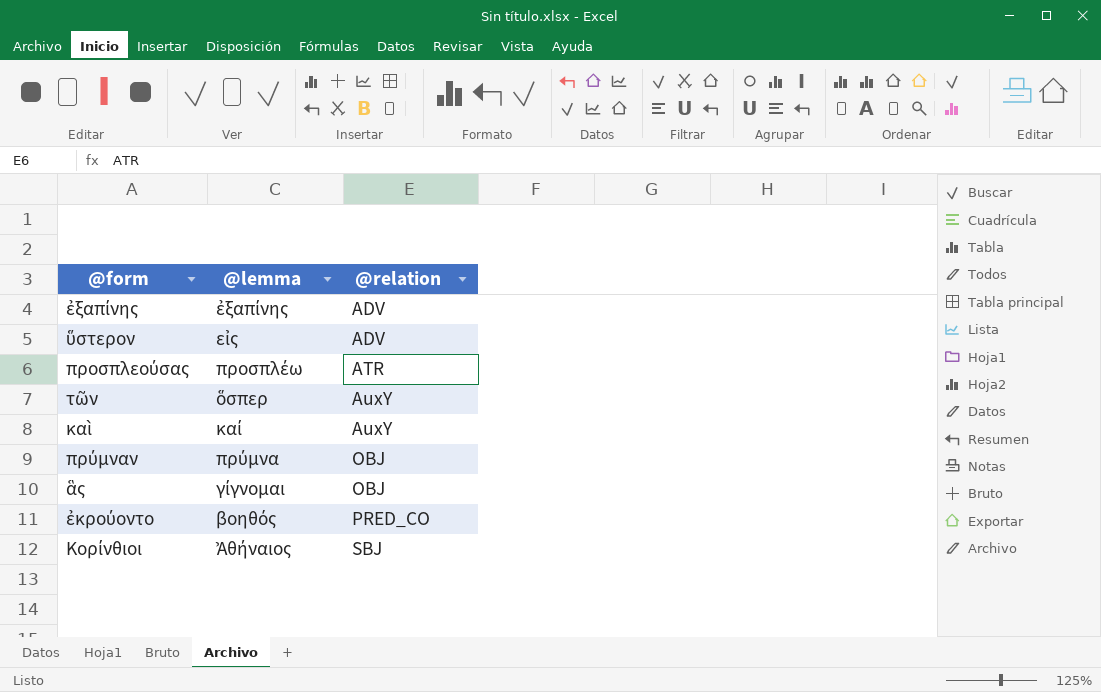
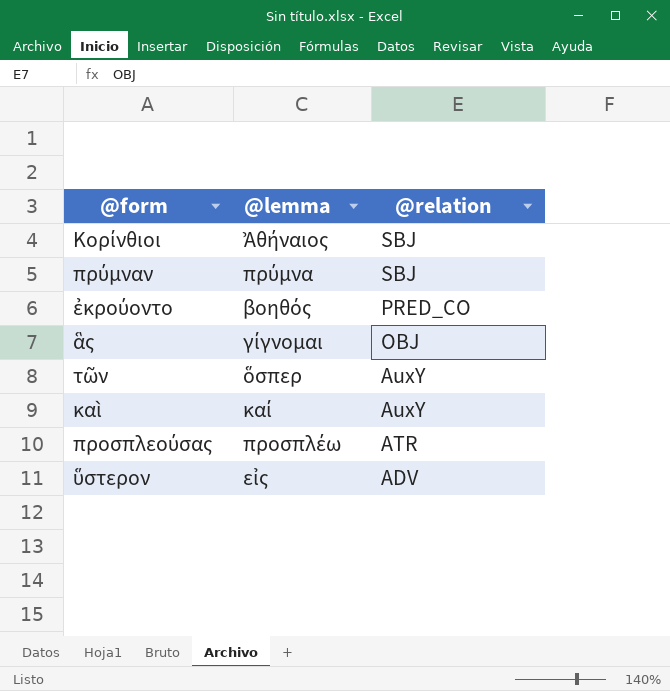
row order: @relation ascending -> @relation descending
row ἐξαπίνης: ἐξαπίνης | ADV -> none
πρύμναν | @relation: OBJ -> SBJ

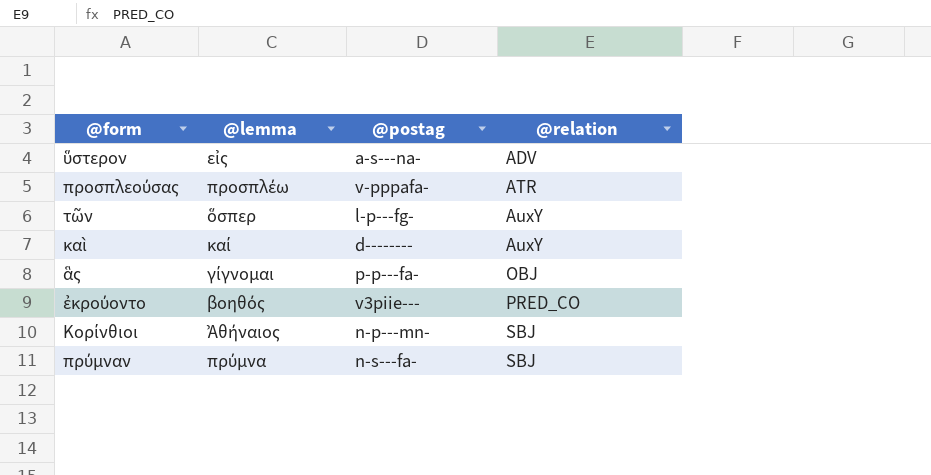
row order: @relation descending -> @relation ascending
column @postag | position: none -> 3

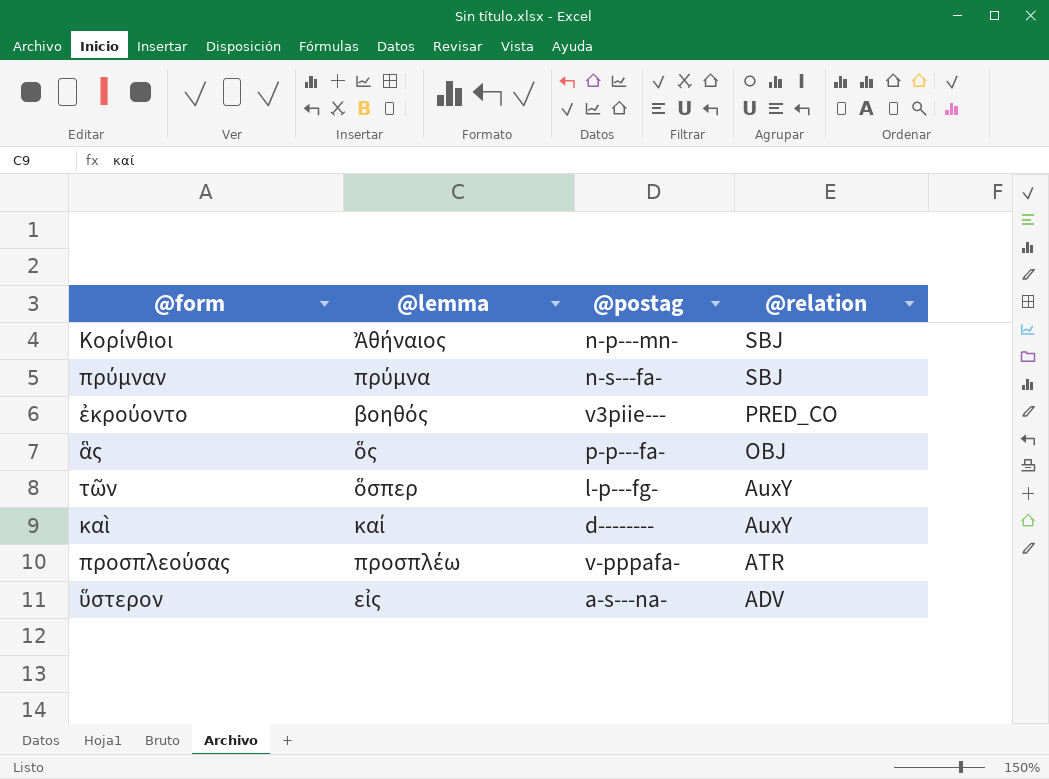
row order: @relation ascending -> @relation descending
ἃς | @lemma: γίγνομαι -> ὅς

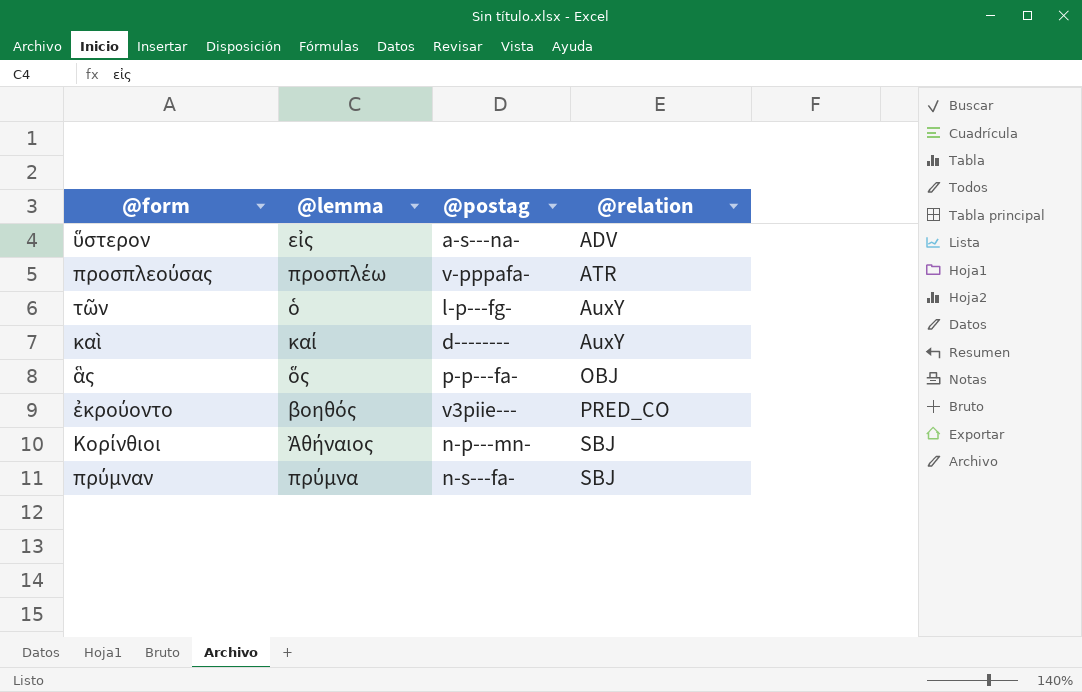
row order: @relation descending -> @relation ascending
τῶν | @lemma: ὅσπερ -> ὁ

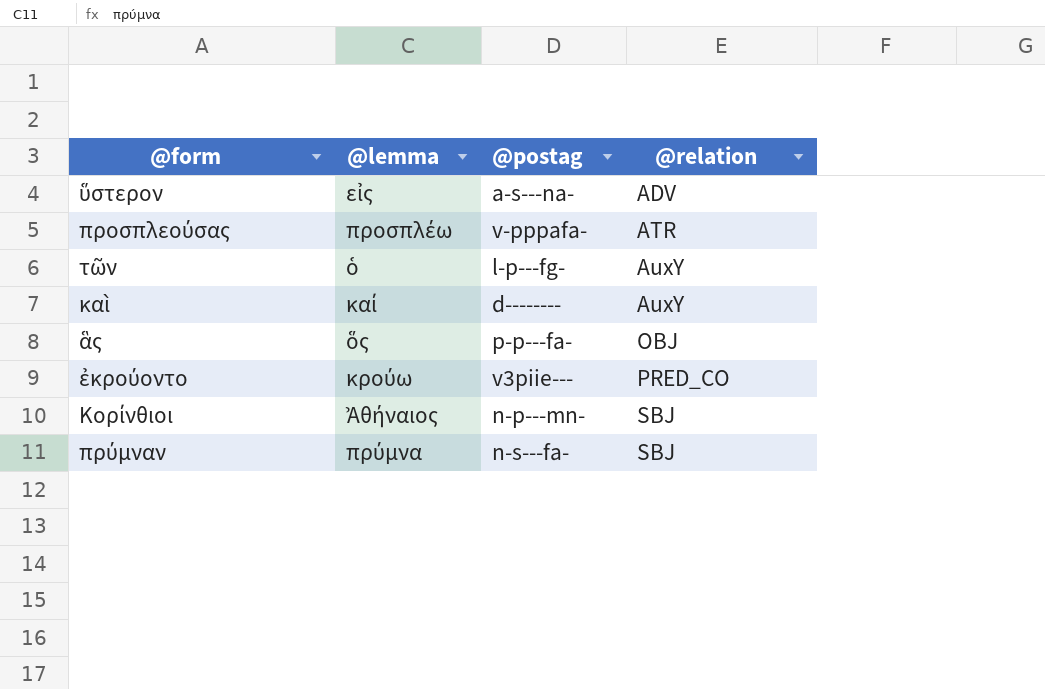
ἐκρούοντο | @lemma: βοηθός -> κρούω

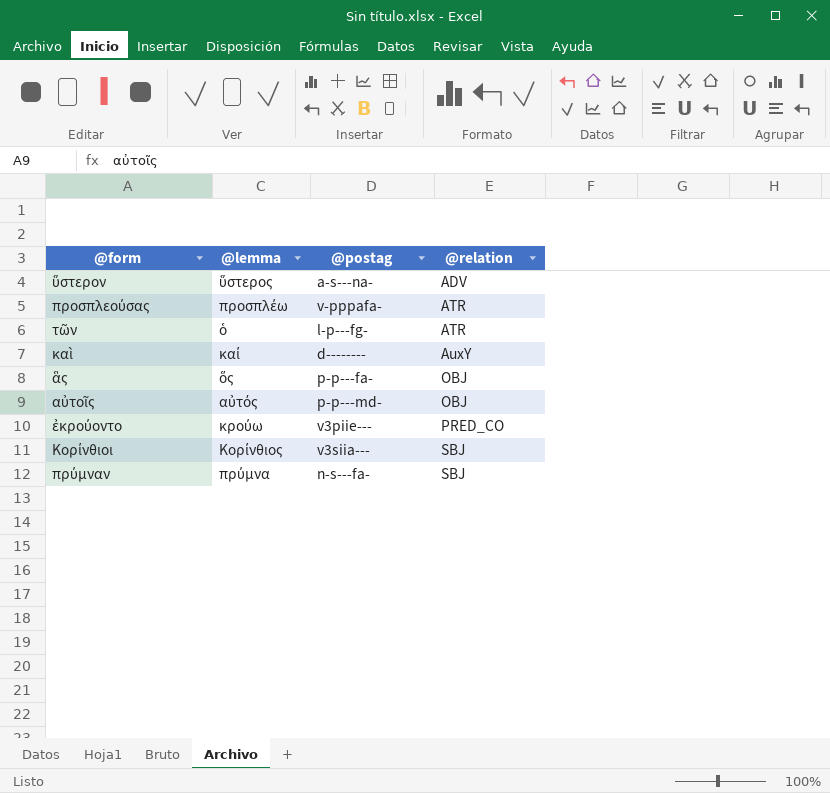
ὕστερον | @lemma: εἰς -> ὕστερος
τῶν | @relation: AuxY -> ATR
row αὐτοῖς: none -> αὐτός | p-p---md- | OBJ
Κορίνθιοι | @lemma: Ἀθήναιος -> Κορίνθιος
Κορίνθιοι | @postag: n-p---mn- -> v3siia---

